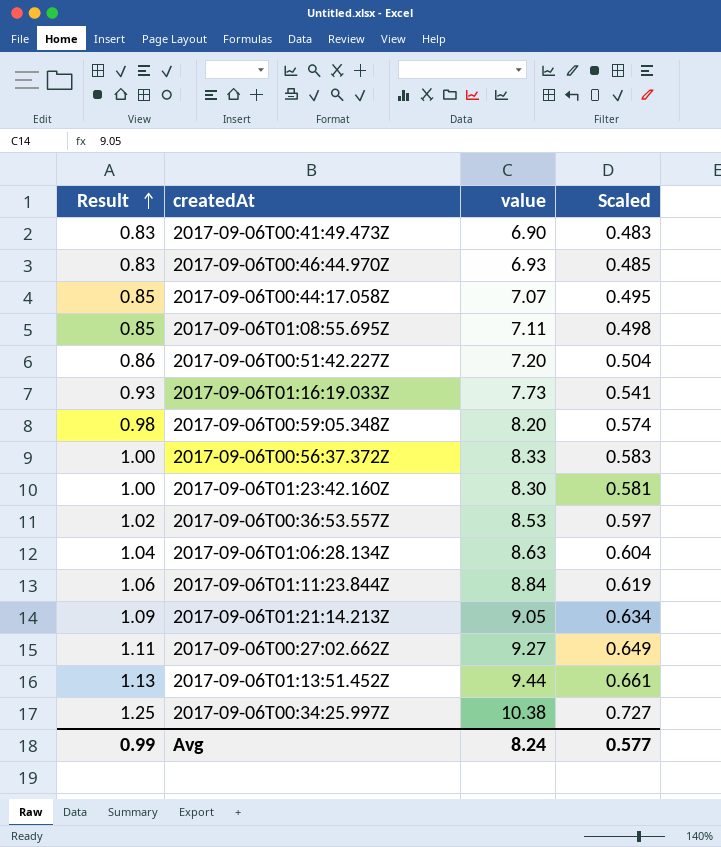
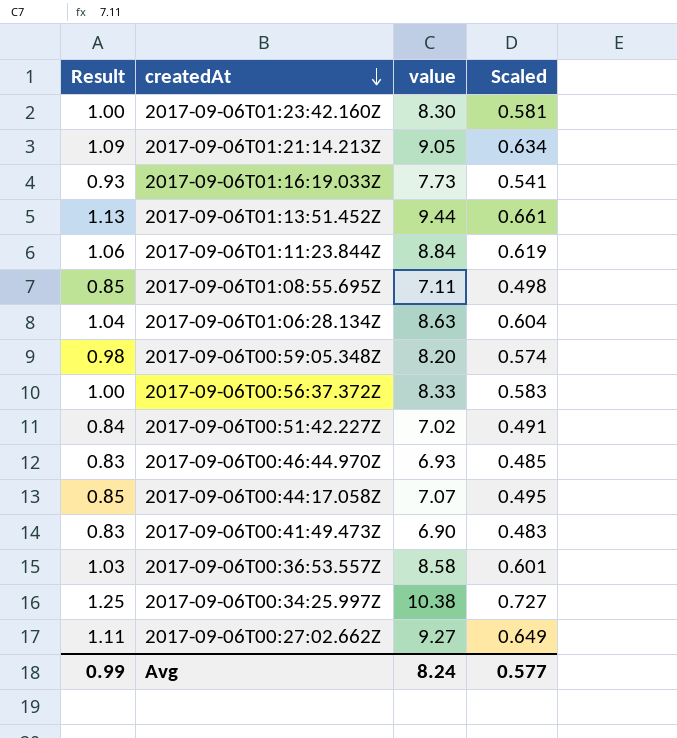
row order: Result ascending -> createdAt descending
2017-09-06T00:51:42.227Z | Result: 0.86 -> 0.84
2017-09-06T00:51:42.227Z | value: 7.20 -> 7.02
2017-09-06T00:51:42.227Z | Scaled: 0.504 -> 0.491
2017-09-06T00:36:53.557Z | Result: 1.02 -> 1.03
2017-09-06T00:36:53.557Z | value: 8.53 -> 8.58
2017-09-06T00:36:53.557Z | Scaled: 0.597 -> 0.601

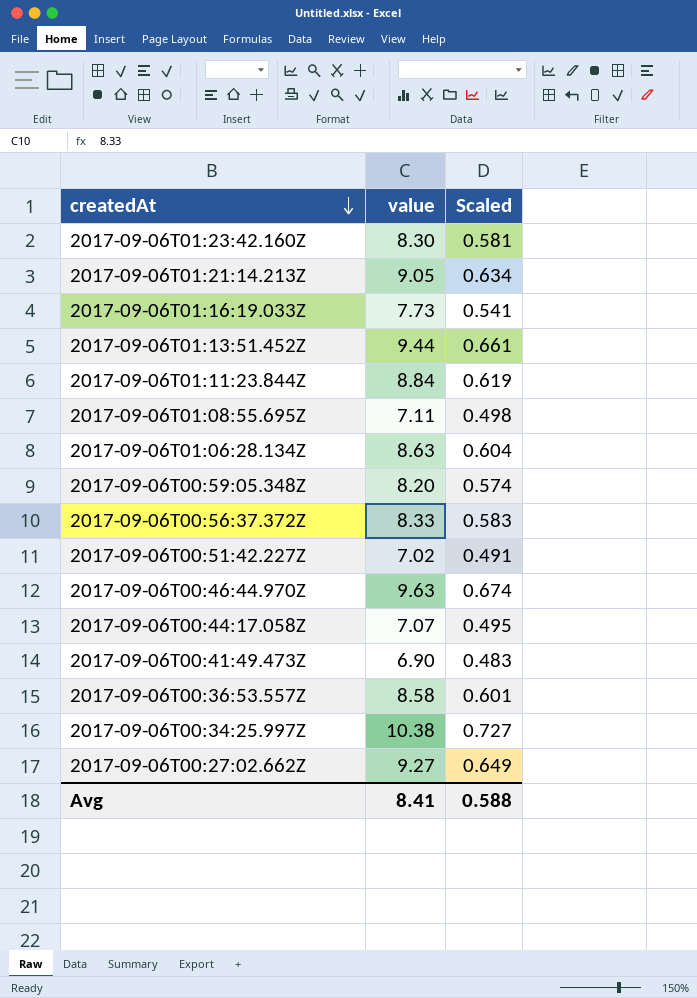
column Result | formula: [value] * 0.12 -> none
2017-09-06T00:46:44.970Z | value: 6.93 -> 9.63
2017-09-06T00:46:44.970Z | Scaled: 0.485 -> 0.674
Avg | value: 8.24 -> 8.41
Avg | Scaled: 0.577 -> 0.588

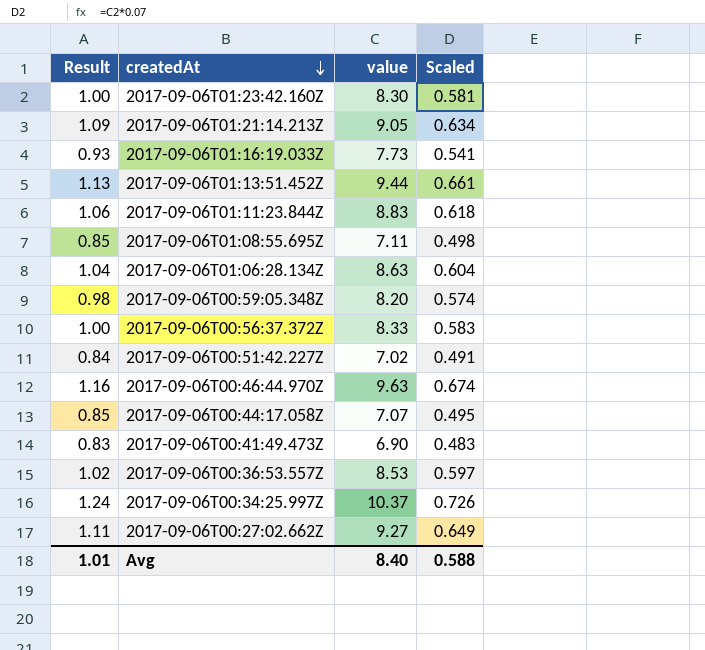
column Result | formula: none -> [value] * 0.12
2017-09-06T01:11:23.844Z | value: 8.84 -> 8.83
2017-09-06T01:11:23.844Z | Scaled: 0.619 -> 0.618
2017-09-06T00:36:53.557Z | value: 8.58 -> 8.53
2017-09-06T00:36:53.557Z | Scaled: 0.601 -> 0.597
2017-09-06T00:34:25.997Z | value: 10.38 -> 10.37
2017-09-06T00:34:25.997Z | Scaled: 0.727 -> 0.726
Avg | value: 8.41 -> 8.40

